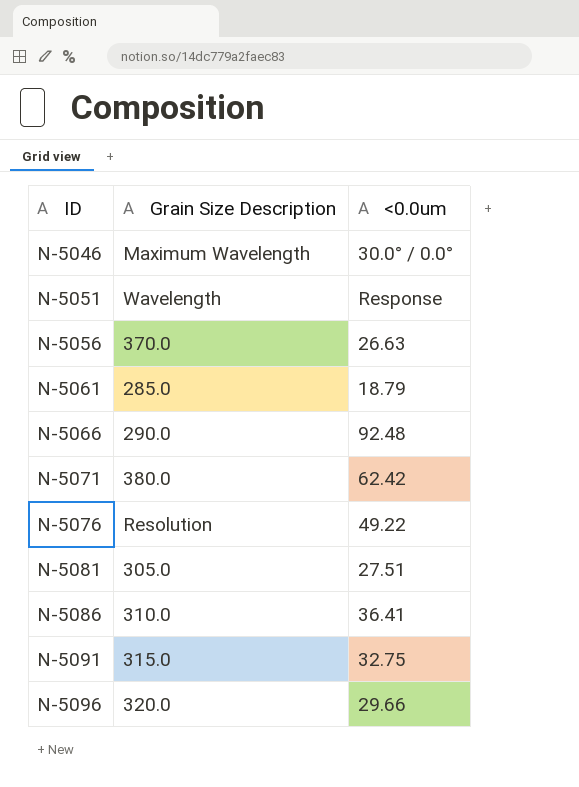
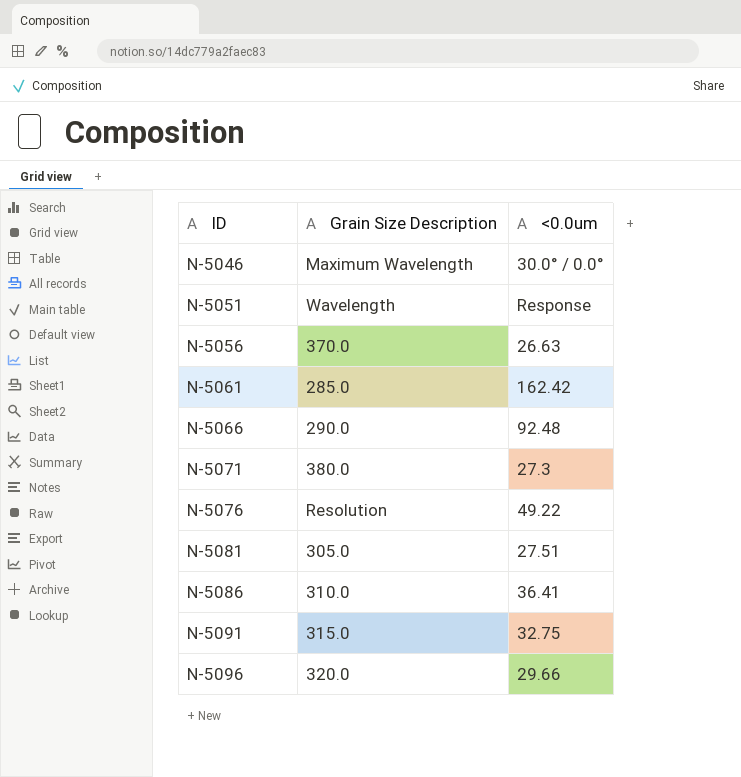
N-5061 | <0.0um: 18.79 -> 162.42
N-5071 | <0.0um: 62.42 -> 27.3

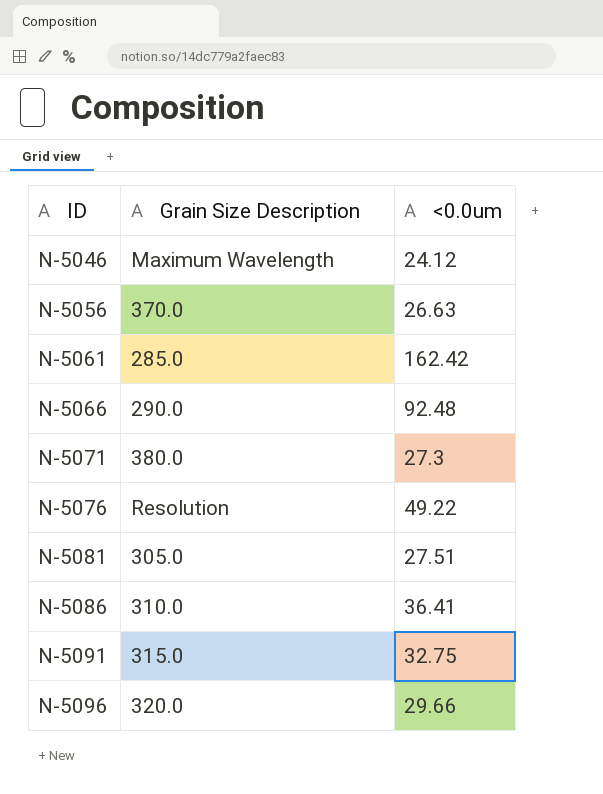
row N-5051: Wavelength | Response -> none
N-5046 | <0.0um: 30.0° / 0.0° -> 24.12

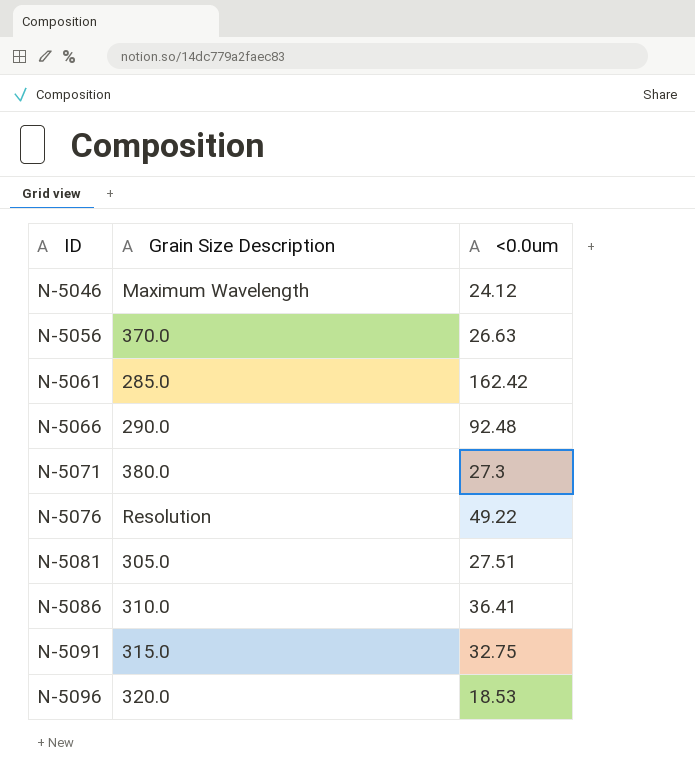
N-5096 | <0.0um: 29.66 -> 18.53

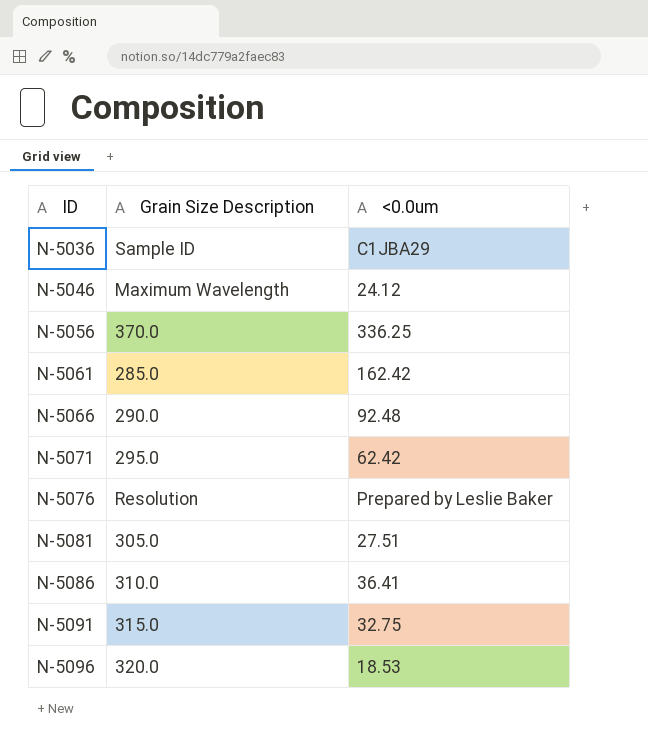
row N-5036: none -> Sample ID | C1JBA29
N-5056 | <0.0um: 26.63 -> 336.25
N-5071 | Grain Size Description: 380.0 -> 295.0
N-5071 | <0.0um: 27.3 -> 62.42
N-5076 | <0.0um: 49.22 -> Prepared by Leslie Baker

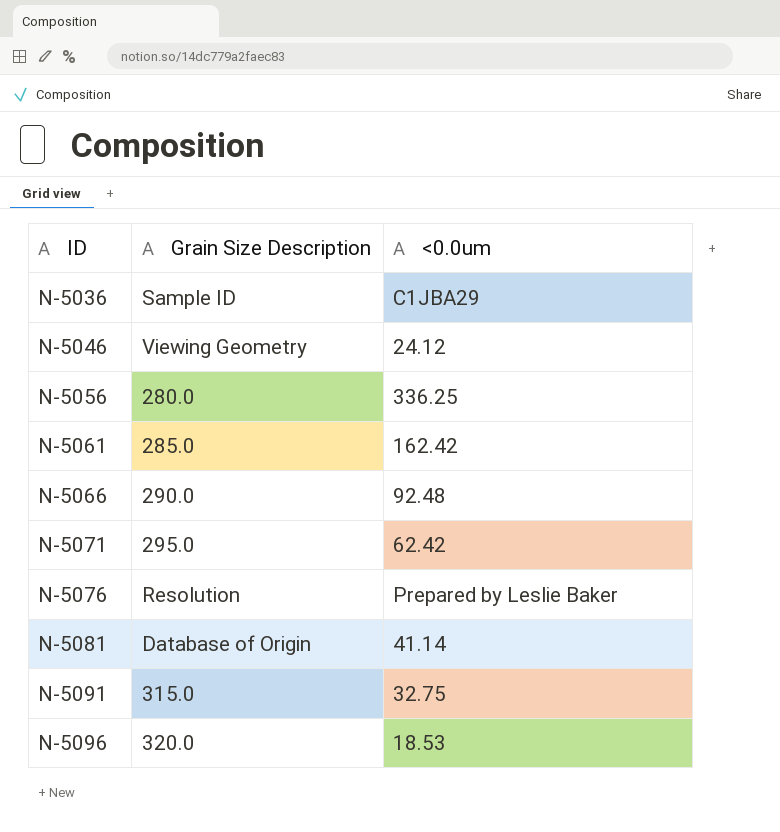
row N-5086: 310.0 | 36.41 -> none
N-5046 | Grain Size Description: Maximum Wavelength -> Viewing Geometry
N-5056 | Grain Size Description: 370.0 -> 280.0
N-5081 | Grain Size Description: 305.0 -> Database of Origin
N-5081 | <0.0um: 27.51 -> 41.14

